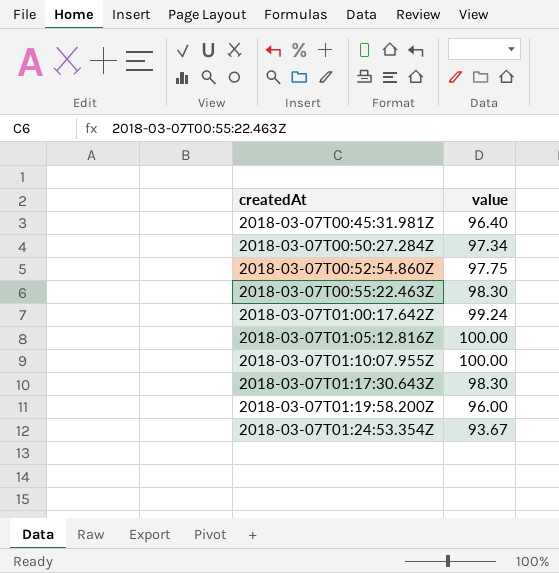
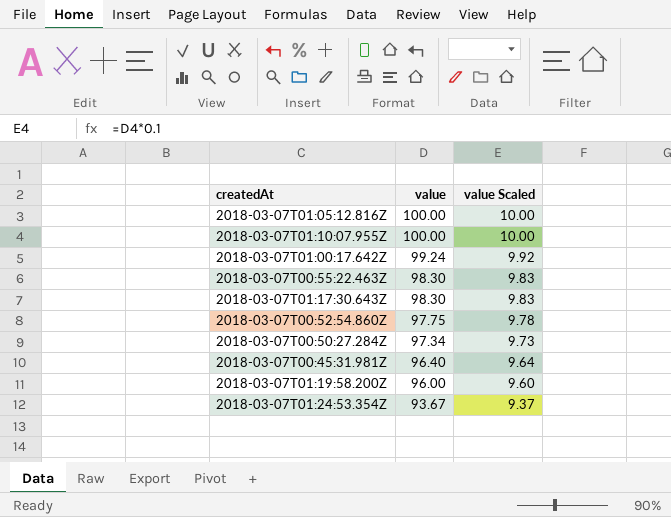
row order: createdAt ascending -> value descending
column value Scaled | formula: none -> [value] * 0.1

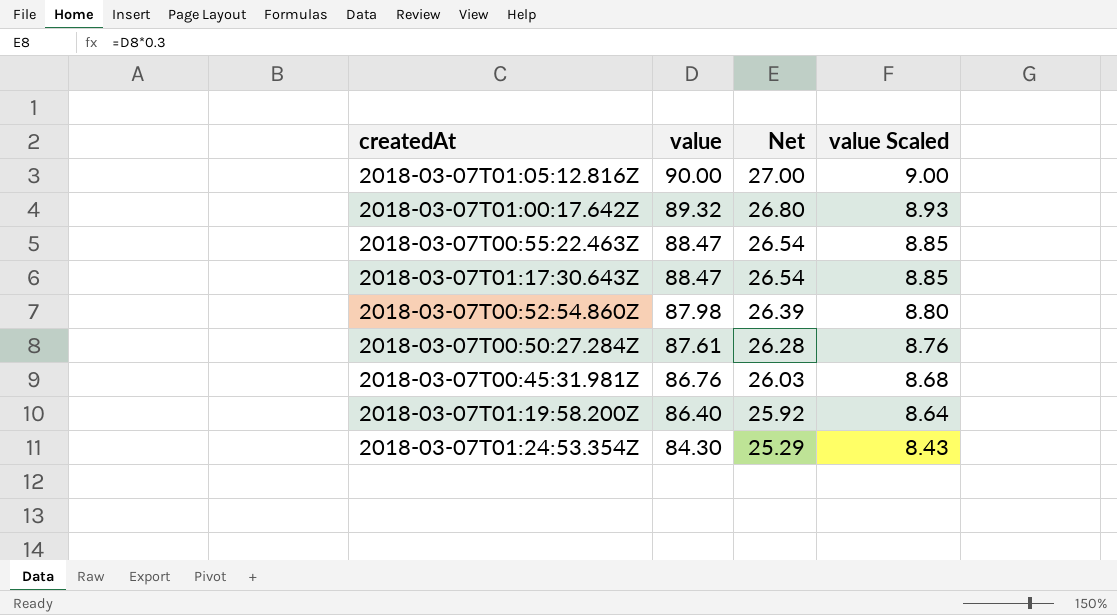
column Net | formula: none -> [value] * 0.3
row 2018-03-07T01:10:07.955Z: 100.00 | 10.00 -> none
2018-03-07T01:05:12.816Z | value: 100.00 -> 90.00
2018-03-07T01:05:12.816Z | value Scaled: 10.00 -> 9.00
2018-03-07T01:00:17.642Z | value: 99.24 -> 89.32
2018-03-07T01:00:17.642Z | value Scaled: 9.92 -> 8.93
2018-03-07T00:55:22.463Z | value: 98.30 -> 88.47
2018-03-07T00:55:22.463Z | value Scaled: 9.83 -> 8.85
2018-03-07T01:17:30.643Z | value: 98.30 -> 88.47
2018-03-07T01:17:30.643Z | value Scaled: 9.83 -> 8.85
2018-03-07T00:52:54.860Z | value: 97.75 -> 87.98
2018-03-07T00:52:54.860Z | value Scaled: 9.78 -> 8.80
2018-03-07T00:50:27.284Z | value: 97.34 -> 87.61
2018-03-07T00:50:27.284Z | value Scaled: 9.73 -> 8.76
2018-03-07T00:45:31.981Z | value: 96.40 -> 86.76
2018-03-07T00:45:31.981Z | value Scaled: 9.64 -> 8.68
2018-03-07T01:19:58.200Z | value: 96.00 -> 86.40
2018-03-07T01:19:58.200Z | value Scaled: 9.60 -> 8.64
2018-03-07T01:24:53.354Z | value: 93.67 -> 84.30
2018-03-07T01:24:53.354Z | value Scaled: 9.37 -> 8.43

